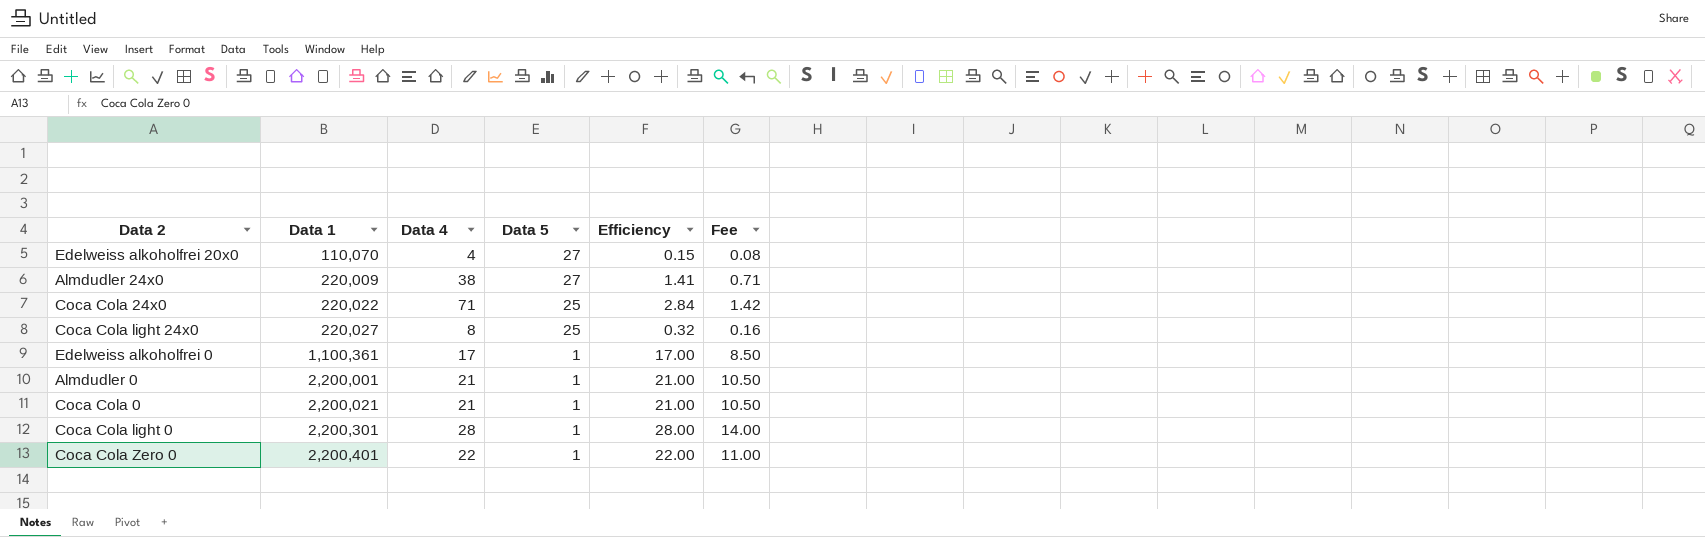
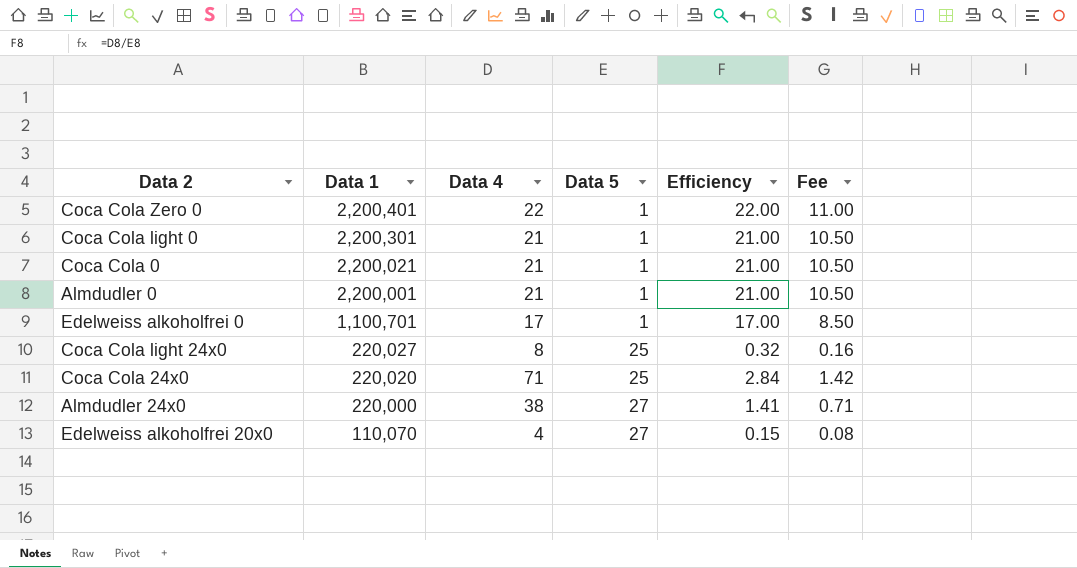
row order: Data 1 ascending -> Data 1 descending
Coca Cola light 0 | Data 4: 28 -> 21
Coca Cola light 0 | Efficiency: 28.00 -> 21.00
Coca Cola light 0 | Fee: 14.00 -> 10.50
Edelweiss alkoholfrei 0 | Data 1: 1,100,361 -> 1,100,701
Coca Cola 24x0 | Data 1: 220,022 -> 220,020
Almdudler 24x0 | Data 1: 220,009 -> 220,000

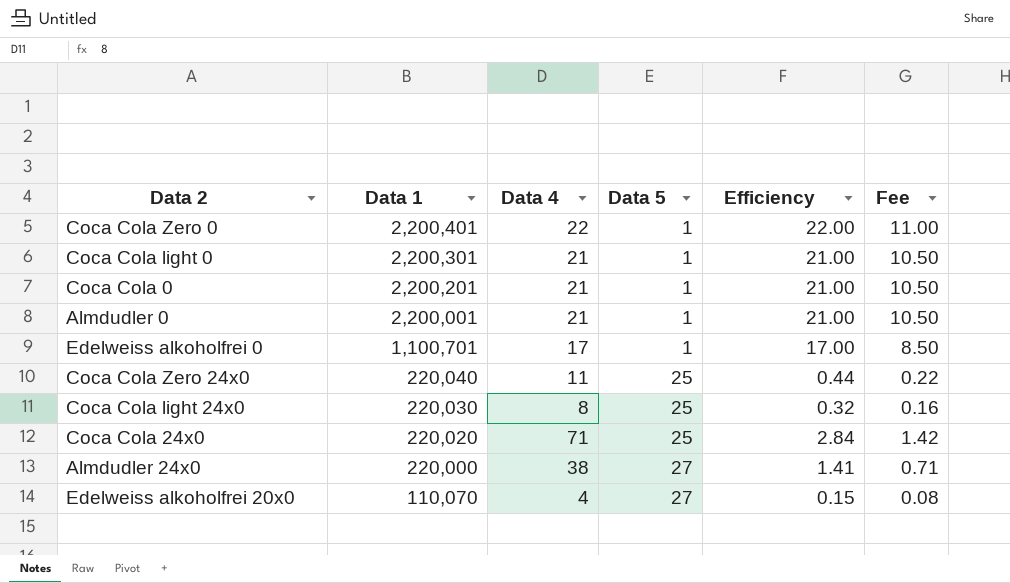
Coca Cola 0 | Data 1: 2,200,021 -> 2,200,201
row Coca Cola Zero 24x0: none -> 220,040 | 11 | 25 | 0.44 | 0.22
Coca Cola light 24x0 | Data 1: 220,027 -> 220,030

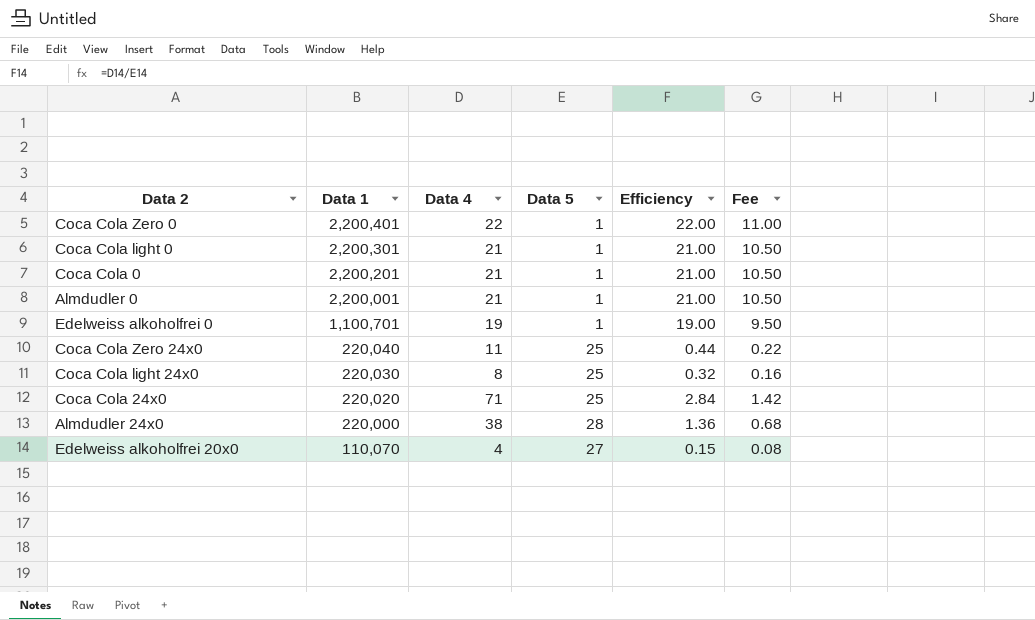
Edelweiss alkoholfrei 0 | Data 4: 17 -> 19
Edelweiss alkoholfrei 0 | Efficiency: 17.00 -> 19.00
Edelweiss alkoholfrei 0 | Fee: 8.50 -> 9.50
Almdudler 24x0 | Data 5: 27 -> 28
Almdudler 24x0 | Efficiency: 1.41 -> 1.36
Almdudler 24x0 | Fee: 0.71 -> 0.68

